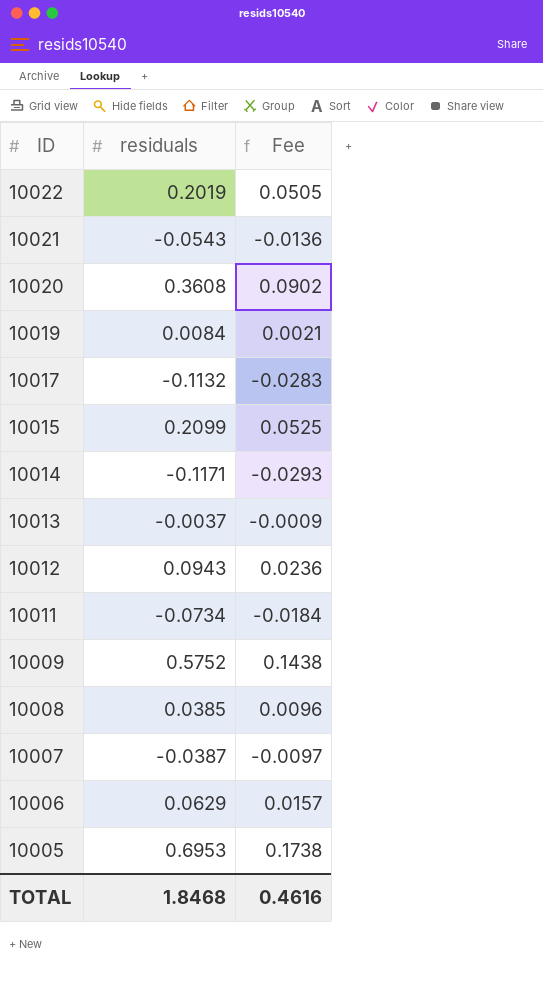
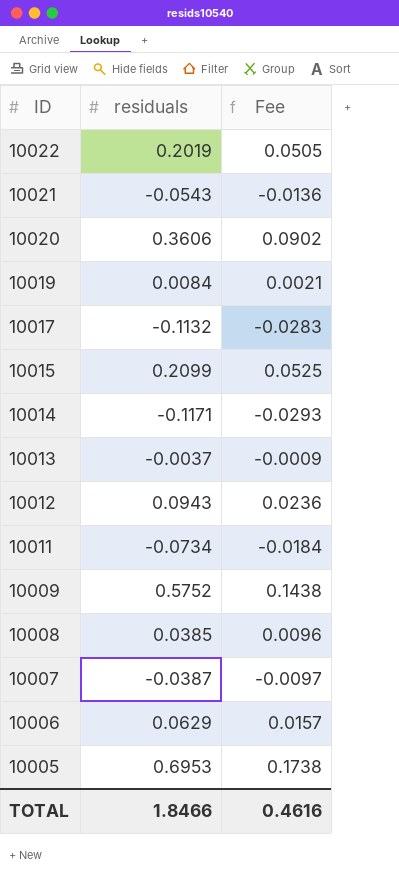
10020 | residuals: 0.3608 -> 0.3606
TOTAL | residuals: 1.8468 -> 1.8466

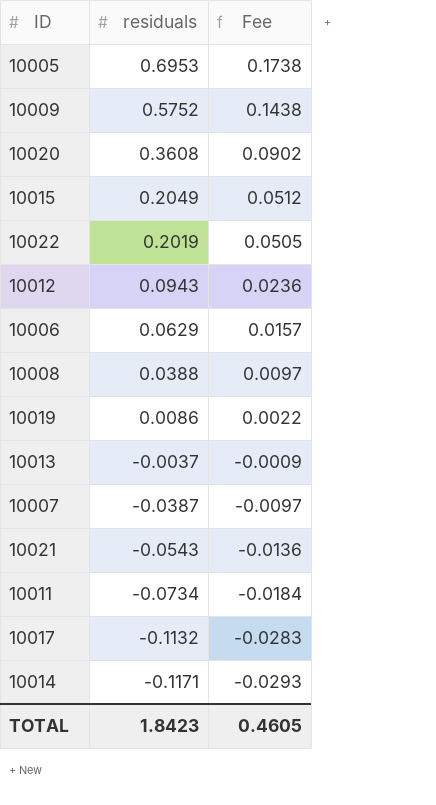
row order: ID descending -> residuals descending
10020 | residuals: 0.3606 -> 0.3608
10015 | residuals: 0.2099 -> 0.2049
10015 | Fee: 0.0525 -> 0.0512
10008 | residuals: 0.0385 -> 0.0388
10008 | Fee: 0.0096 -> 0.0097
10019 | residuals: 0.0084 -> 0.0086
10019 | Fee: 0.0021 -> 0.0022
TOTAL | residuals: 1.8466 -> 1.8423
TOTAL | Fee: 0.4616 -> 0.4605

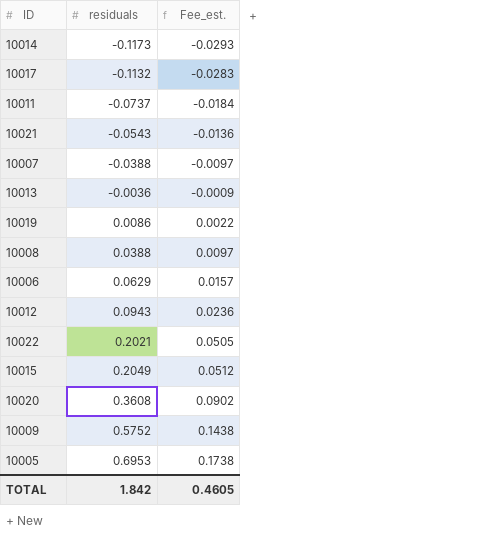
row order: residuals descending -> residuals ascending
column name: Fee -> Fee_est.
10014 | residuals: -0.1171 -> -0.1173
10011 | residuals: -0.0734 -> -0.0737
10007 | residuals: -0.0387 -> -0.0388
10013 | residuals: -0.0037 -> -0.0036
10022 | residuals: 0.2019 -> 0.2021
TOTAL | residuals: 1.8423 -> 1.842

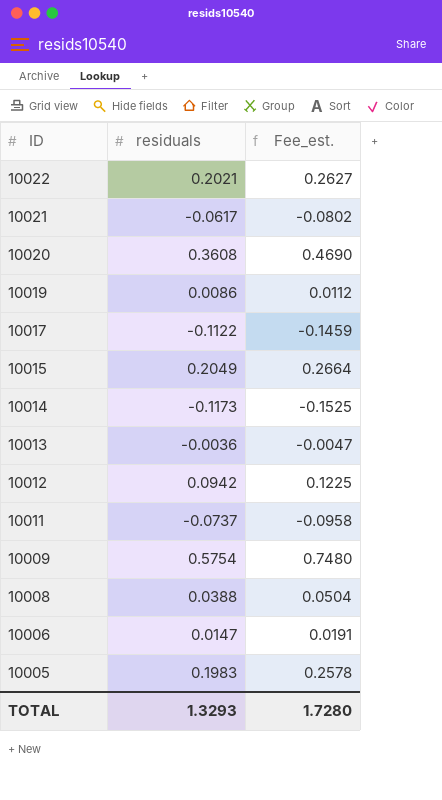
row order: residuals ascending -> ID descending
column Fee_est. | formula: [residuals] * 0.25 -> [residuals] * 1.3
row 10007: -0.0388 | -0.0097 -> none
10021 | residuals: -0.0543 -> -0.0617
10017 | residuals: -0.1132 -> -0.1122
10012 | residuals: 0.0943 -> 0.0942
10009 | residuals: 0.5752 -> 0.5754
10006 | residuals: 0.0629 -> 0.0147
10005 | residuals: 0.6953 -> 0.1983
TOTAL | residuals: 1.842 -> 1.3293
TOTAL | Fee_est.: 0.4605 -> 1.7280

